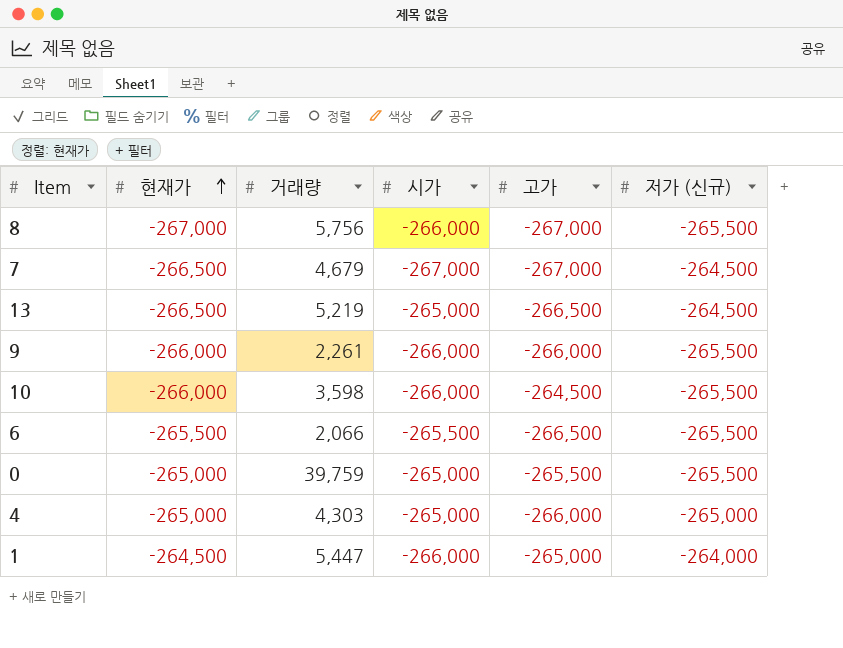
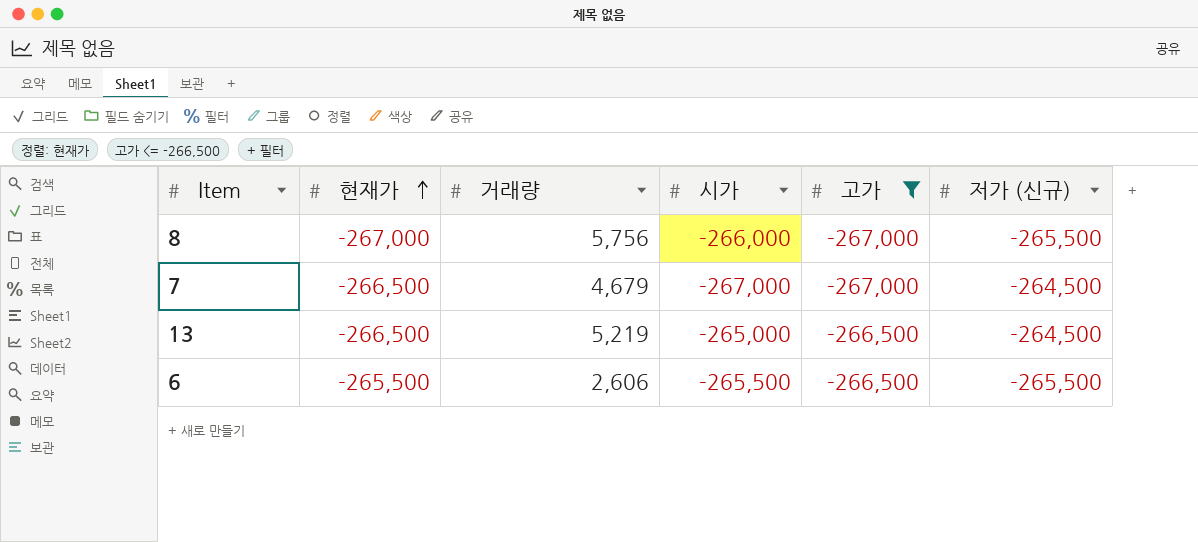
filter: none -> 고가 <= -266,500
6 | 거래량: 2,066 -> 2,606

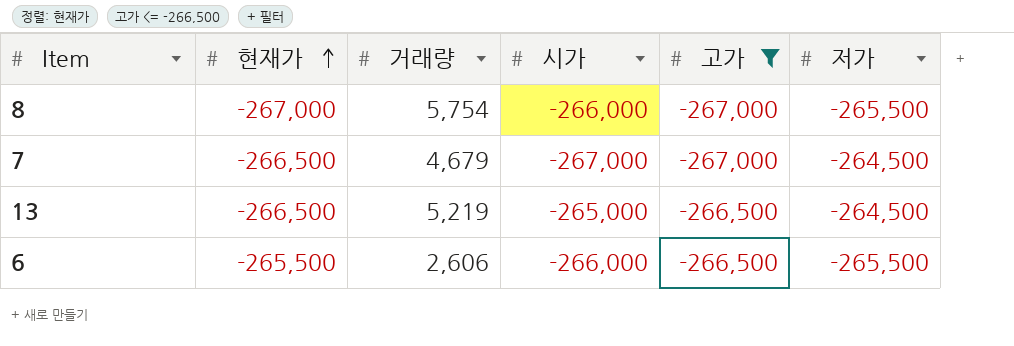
column name: 저가 (신규) -> 저가
8 | 거래량: 5,756 -> 5,754
6 | 시가: -265,500 -> -266,000

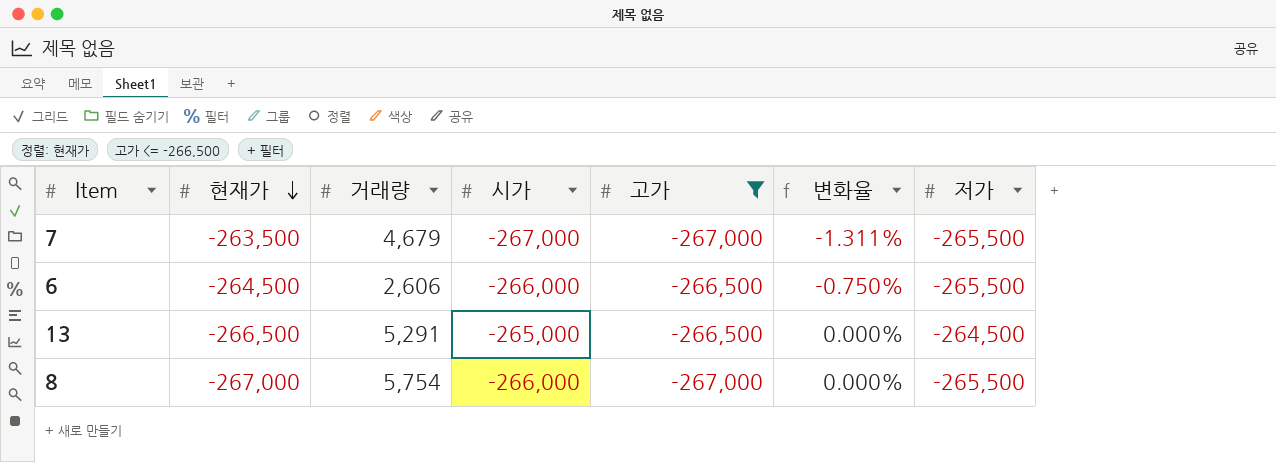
row order: 현재가 ascending -> 현재가 descending
column 변화율 | formula: none -> ([현재가] - [고가]) / [고가]
7 | 현재가: -266,500 -> -263,500
7 | 저가: -264,500 -> -265,500
6 | 현재가: -265,500 -> -264,500
13 | 거래량: 5,219 -> 5,291

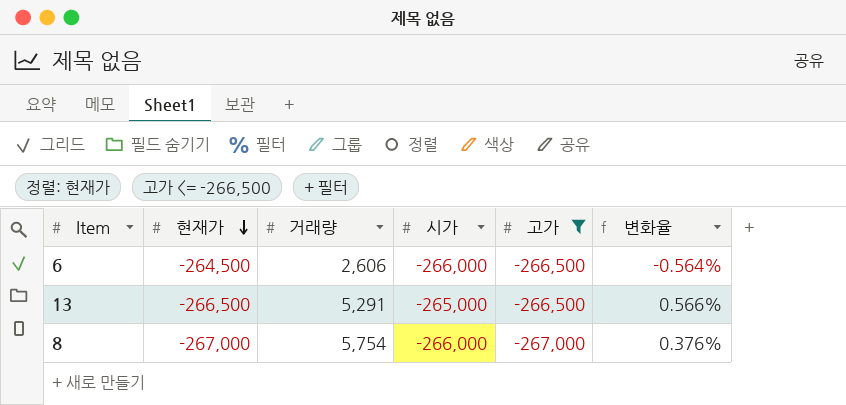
column 저가 | position: 7 -> none
column 변화율 | formula: ([현재가] - [고가]) / [고가] -> ([현재가] - [시가]) / [시가]
row 7: -263,500 | 4,679 | -267,000 | -267,000 | -1.311% | -265,500 -> none

